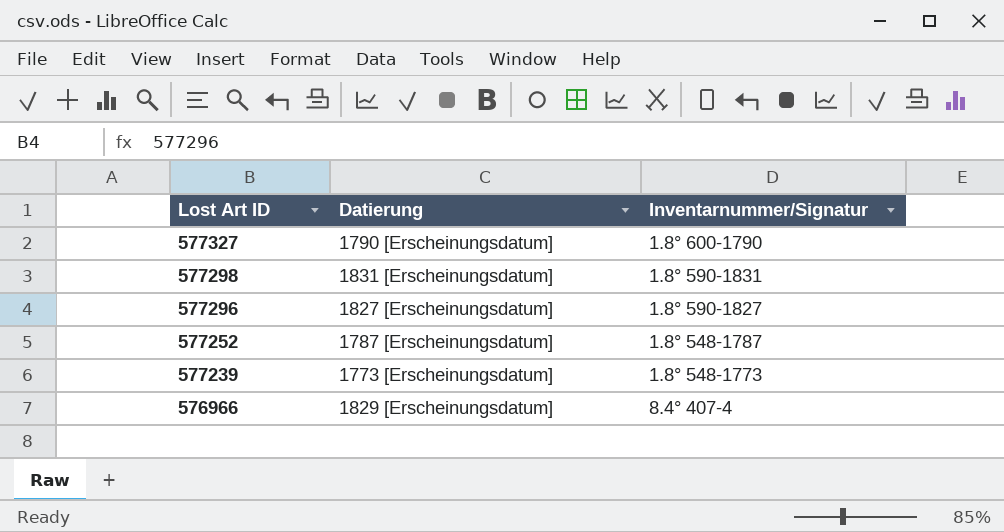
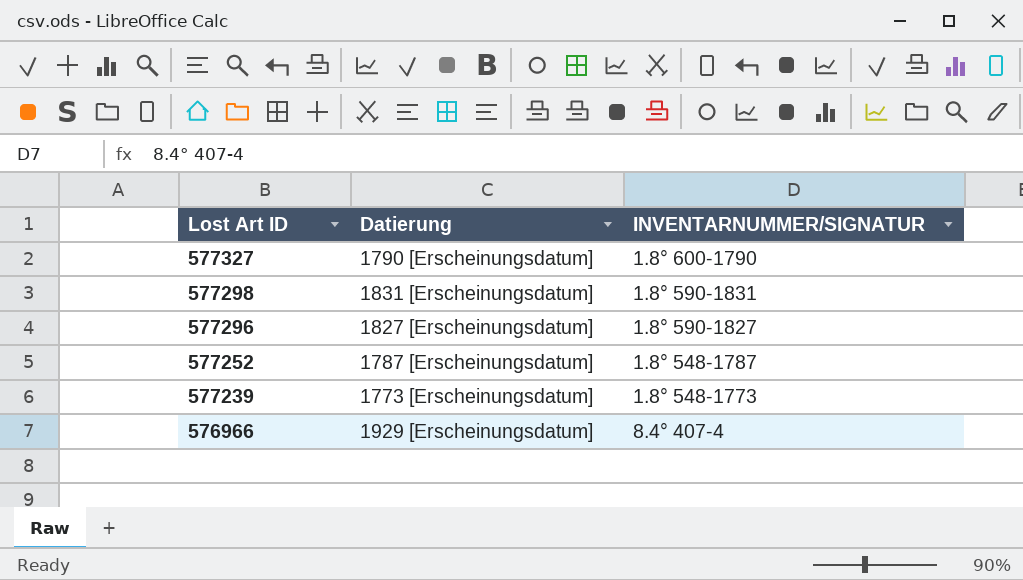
column name: Inventarnummer/Signatur -> INVENTARNUMMER/SIGNATUR
576966 | Datierung: 1829 [Erscheinungsdatum] -> 1929 [Erscheinungsdatum]

